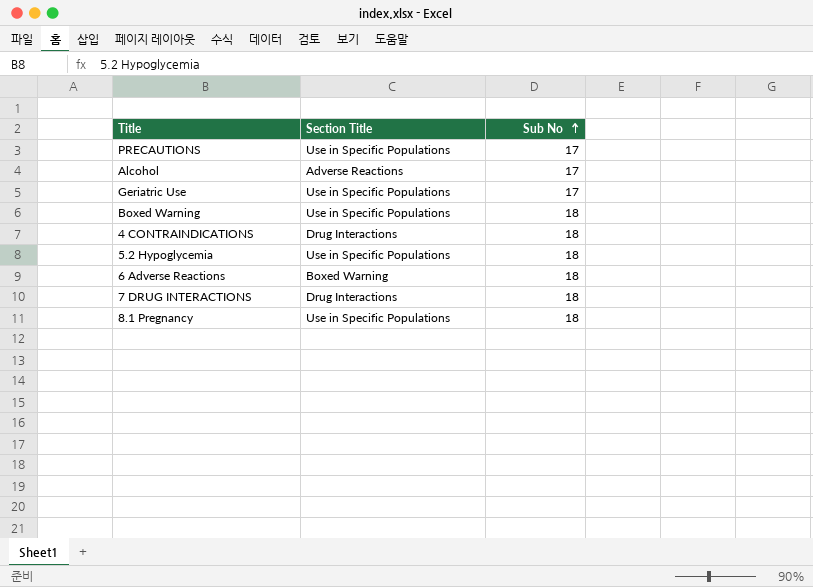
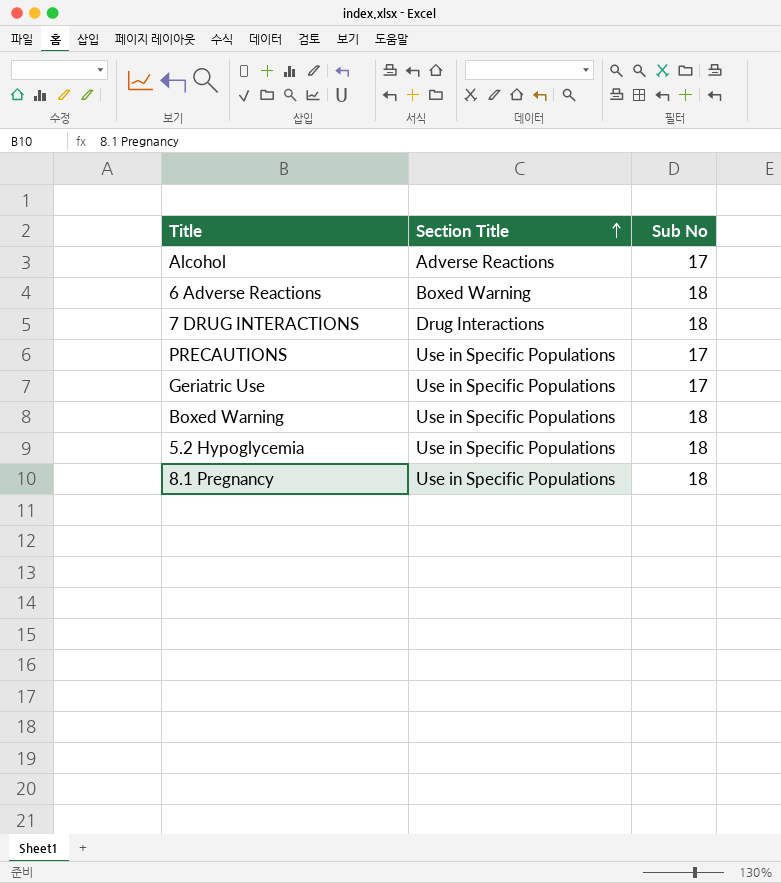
row order: Sub No ascending -> Section Title ascending
row 4 CONTRAINDICATIONS: Drug Interactions | 18 -> none

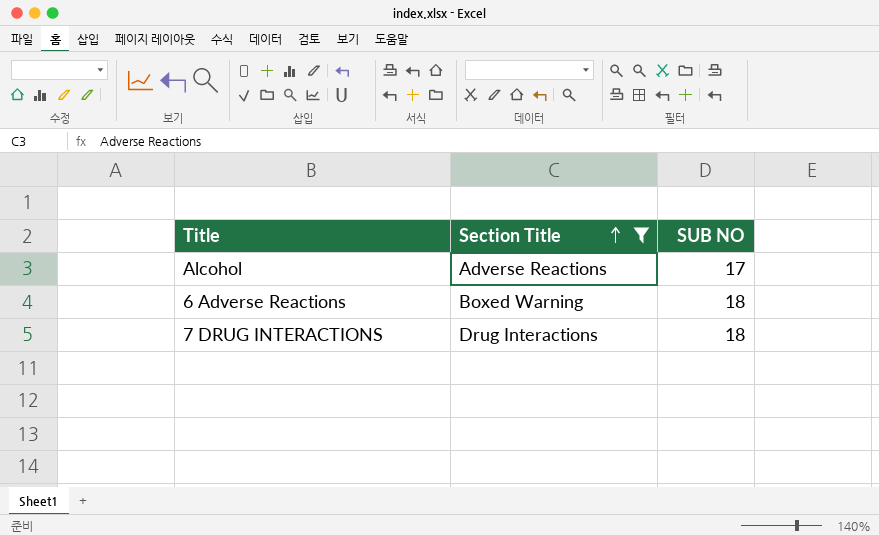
filter: none -> Section Title != Use in Specific Populations
column name: Sub No -> SUB NO

